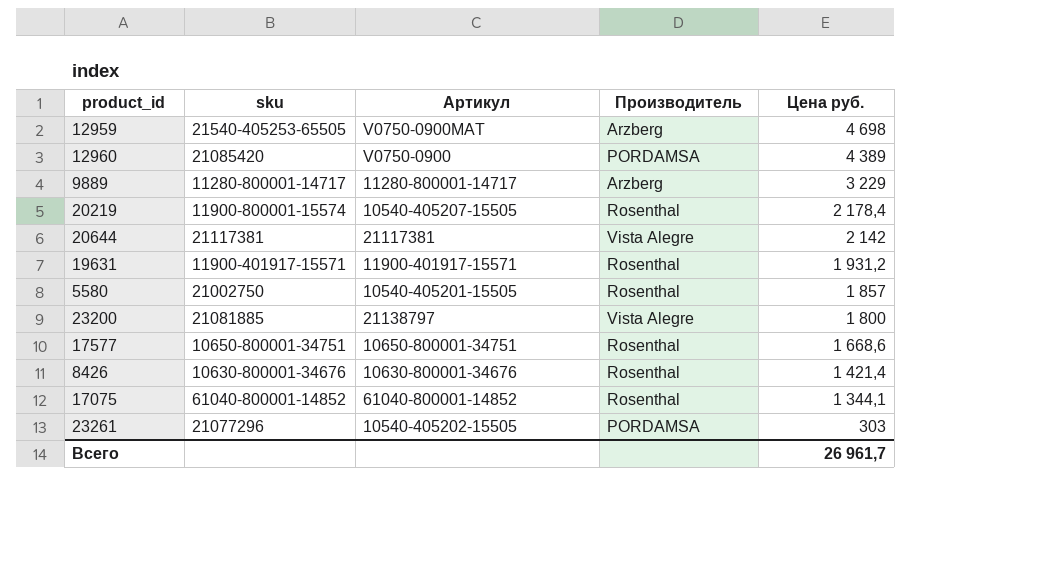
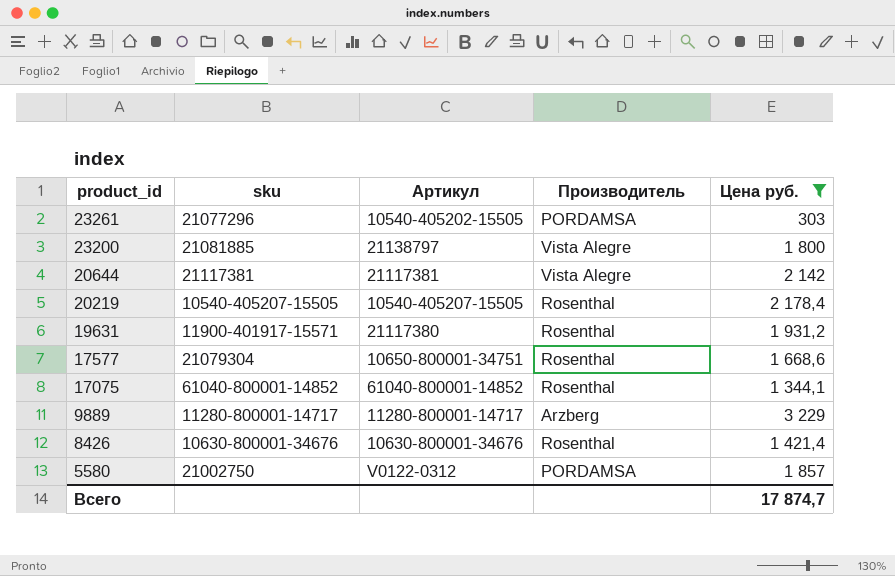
filter: none -> Цена руб. <= 3 229
row order: Цена руб. descending -> product_id descending
20219 | sku: 11900-800001-15574 -> 10540-405207-15505
19631 | Артикул: 11900-401917-15571 -> 21117380
17577 | sku: 10650-800001-34751 -> 21079304
5580 | Артикул: 10540-405201-15505 -> V0122-0312
5580 | Производитель: Rosenthal -> PORDAMSA
Всего | Цена руб.: 26 961,7 -> 17 874,7

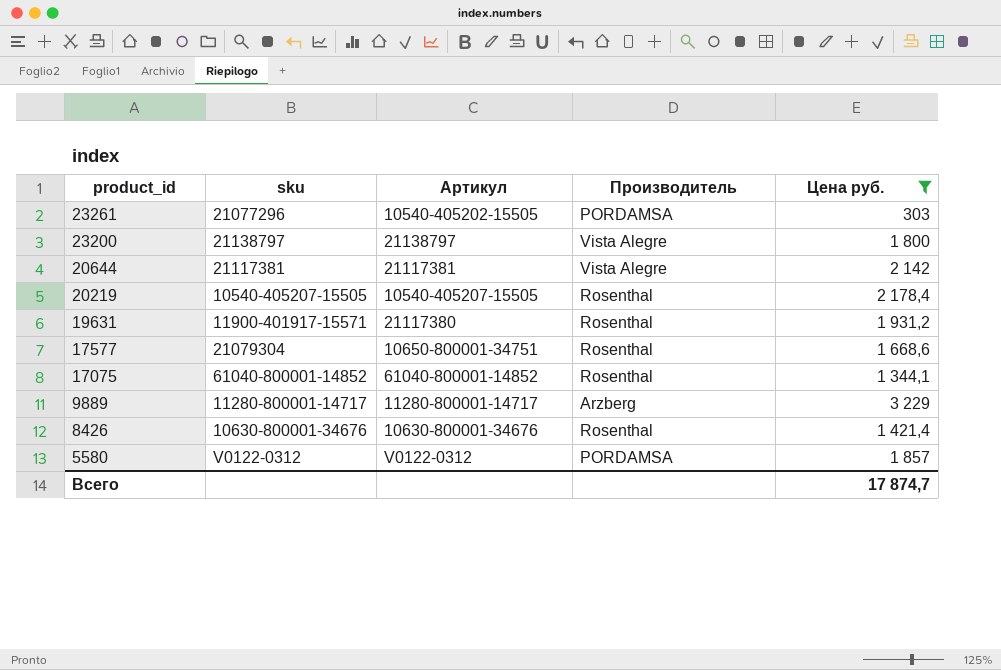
23200 | sku: 21081885 -> 21138797
5580 | sku: 21002750 -> V0122-0312

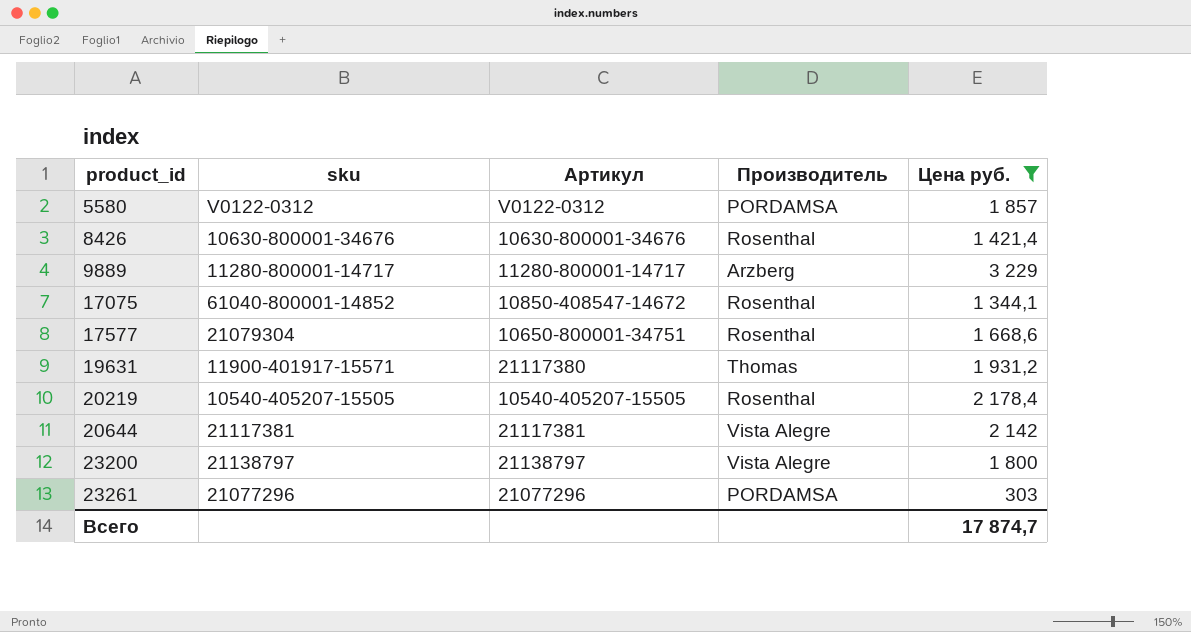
row order: product_id descending -> product_id ascending
17075 | Артикул: 61040-800001-14852 -> 10850-408547-14672
19631 | Производитель: Rosenthal -> Thomas
23261 | Артикул: 10540-405202-15505 -> 21077296

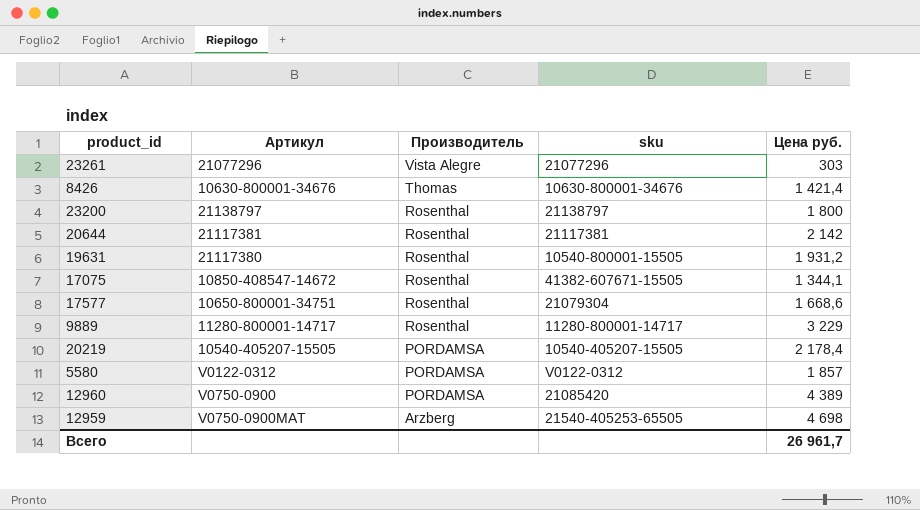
filter: Цена руб. <= 3 229 -> none
row order: product_id ascending -> Производитель descending
column sku | position: 2 -> 4
23261 | Производитель: PORDAMSA -> Vista Alegre
8426 | Производитель: Rosenthal -> Thomas
23200 | Производитель: Vista Alegre -> Rosenthal
20644 | Производитель: Vista Alegre -> Rosenthal
19631 | Производитель: Thomas -> Rosenthal
19631 | sku: 11900-401917-15571 -> 10540-800001-15505
17075 | sku: 61040-800001-14852 -> 41382-607671-15505
9889 | Производитель: Arzberg -> Rosenthal
20219 | Производитель: Rosenthal -> PORDAMSA
Всего | Цена руб.: 17 874,7 -> 26 961,7

